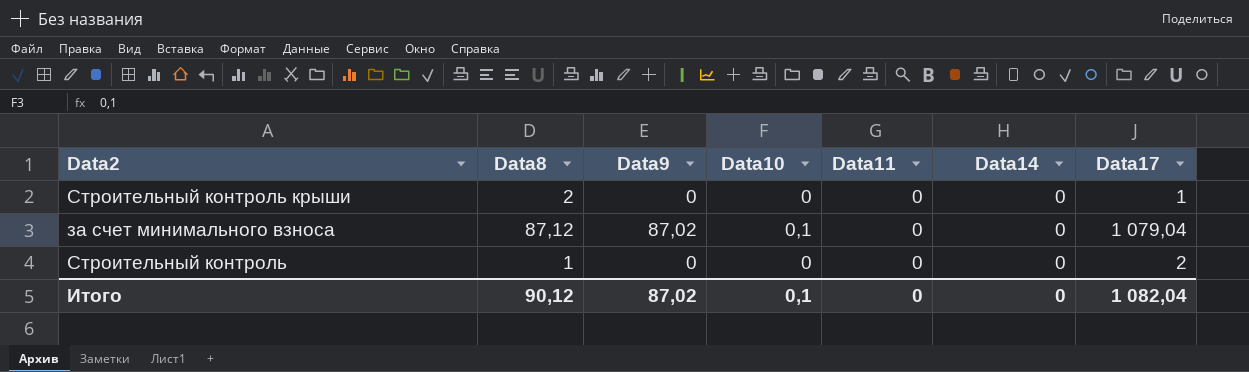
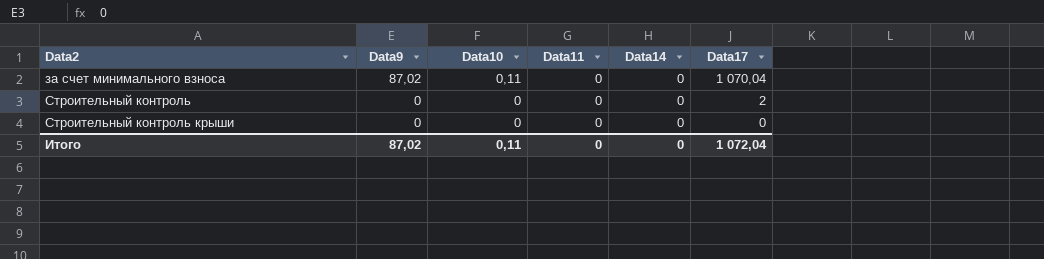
row order: none -> Data2 ascending
column Data8 | position: 2 -> none
за счет минимального взноса | Data10: 0,1 -> 0,11
за счет минимального взноса | Data17: 1 079,04 -> 1 070,04
Строительный контроль крыши | Data17: 1 -> 0
Итого | Data10: 0,1 -> 0,11
Итого | Data17: 1 082,04 -> 1 072,04

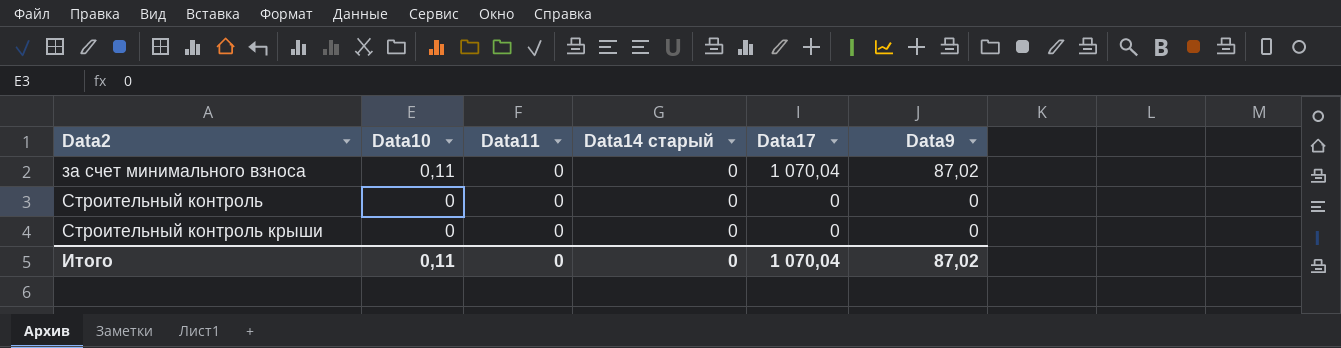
column name: Data14 -> Data14 старый
column Data9 | position: 2 -> 6
Строительный контроль | Data17: 2 -> 0
Итого | Data17: 1 072,04 -> 1 070,04

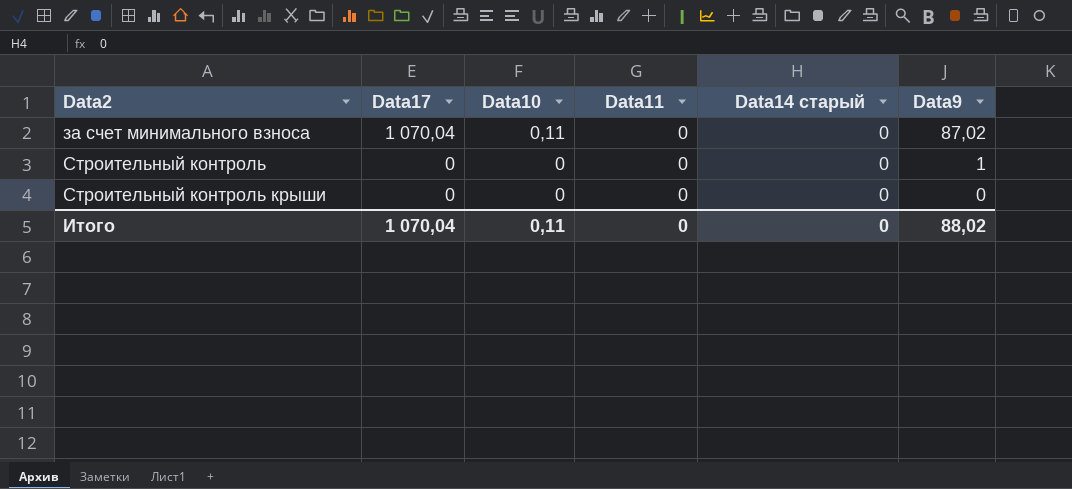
column Data17 | position: 5 -> 2
Строительный контроль | Data9: 0 -> 1
Итого | Data9: 87,02 -> 88,02

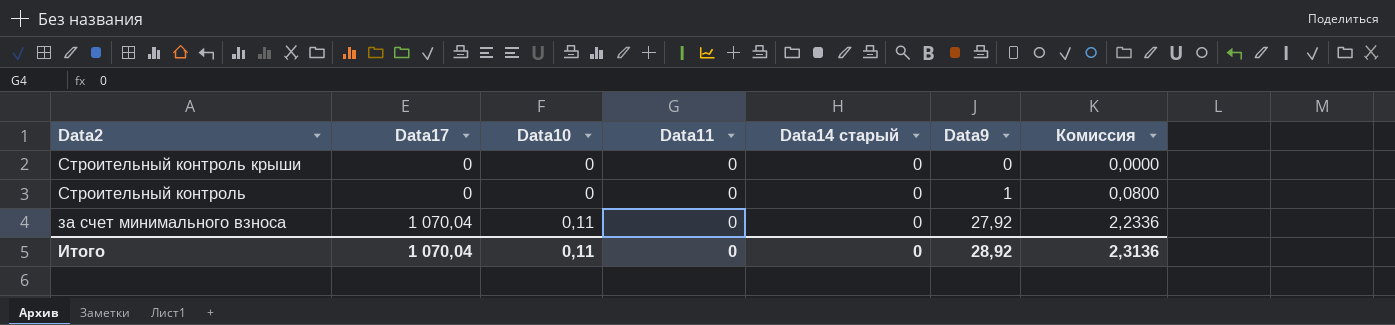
row order: Data2 ascending -> Data2 descending
column Комиссия | formula: none -> [Data9] * 0,08
за счет минимального взноса | Data9: 87,02 -> 27,92
Итого | Data9: 88,02 -> 28,92

